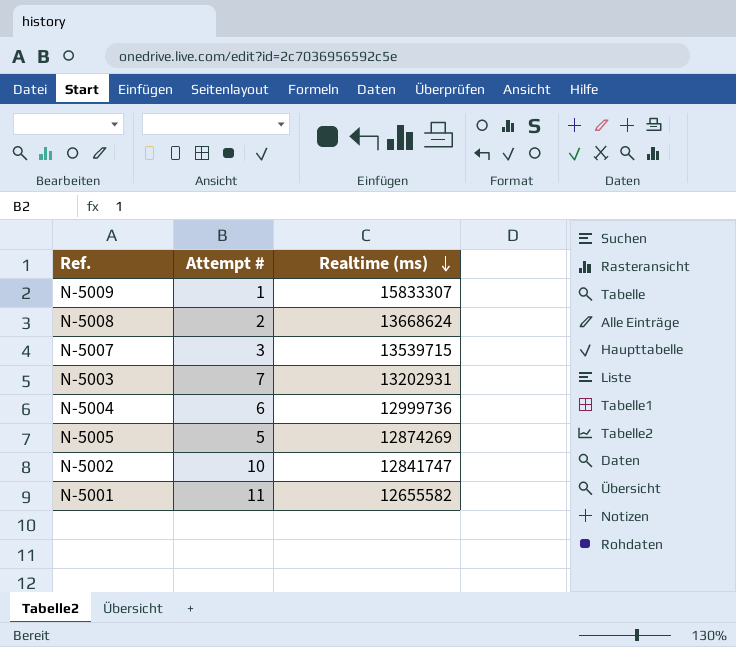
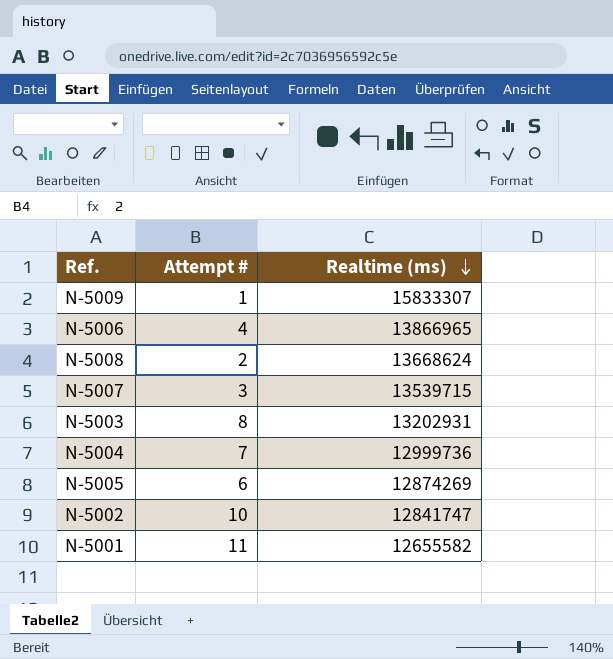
row N-5006: none -> 4 | 13866965
N-5003 | Attempt #: 7 -> 8
N-5004 | Attempt #: 6 -> 7
N-5005 | Attempt #: 5 -> 6

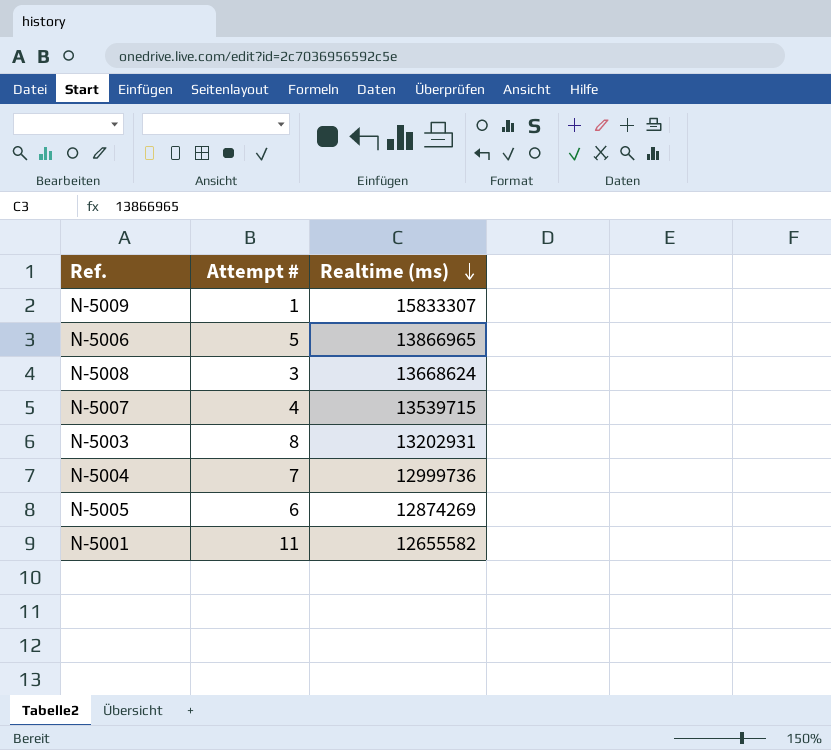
row N-5002: 10 | 12841747 -> none
N-5006 | Attempt #: 4 -> 5
N-5008 | Attempt #: 2 -> 3
N-5007 | Attempt #: 3 -> 4

